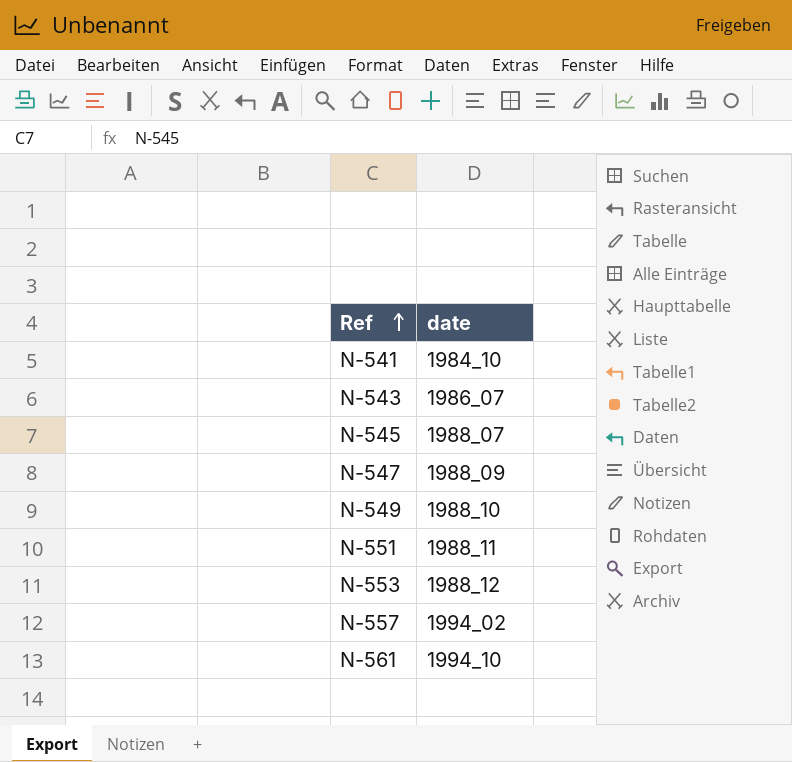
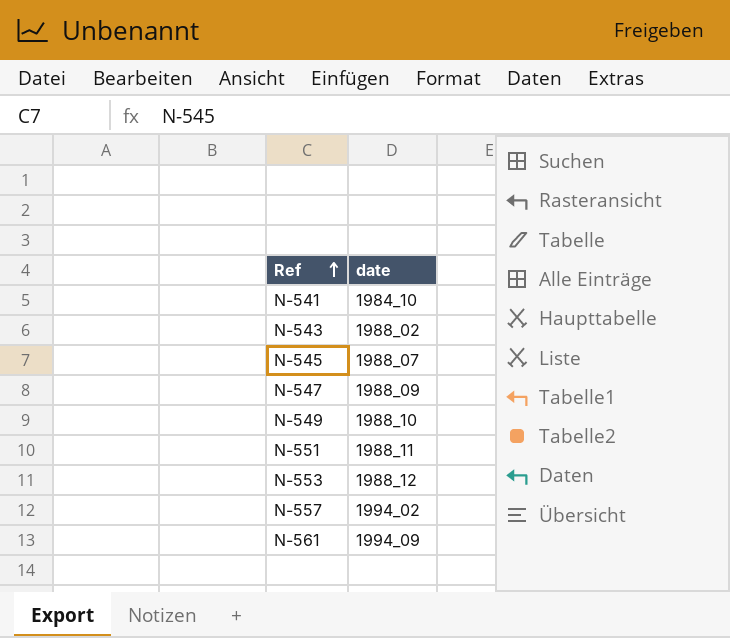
N-543 | date: 1986_07 -> 1988_02
N-561 | date: 1994_10 -> 1994_09

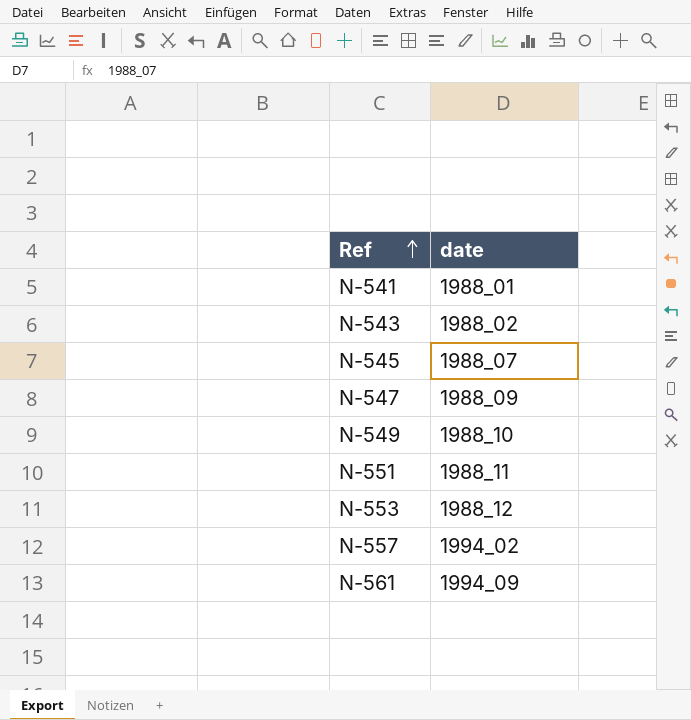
N-541 | date: 1984_10 -> 1988_01

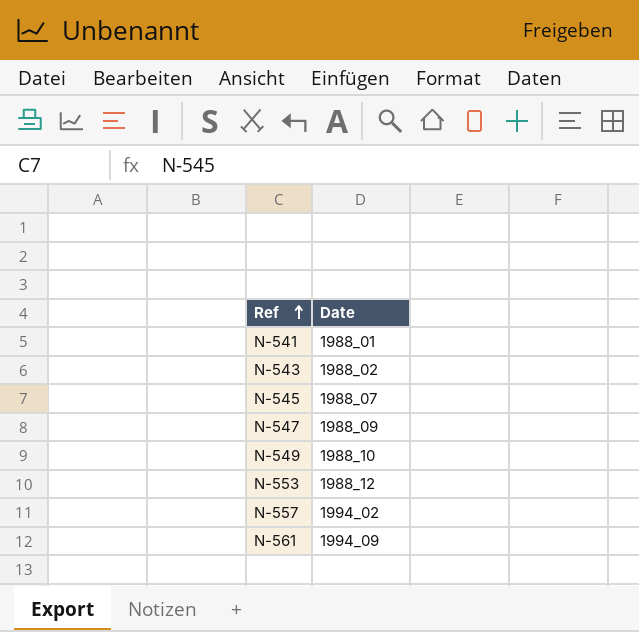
column name: date -> Date
row N-551: 1988_11 -> none

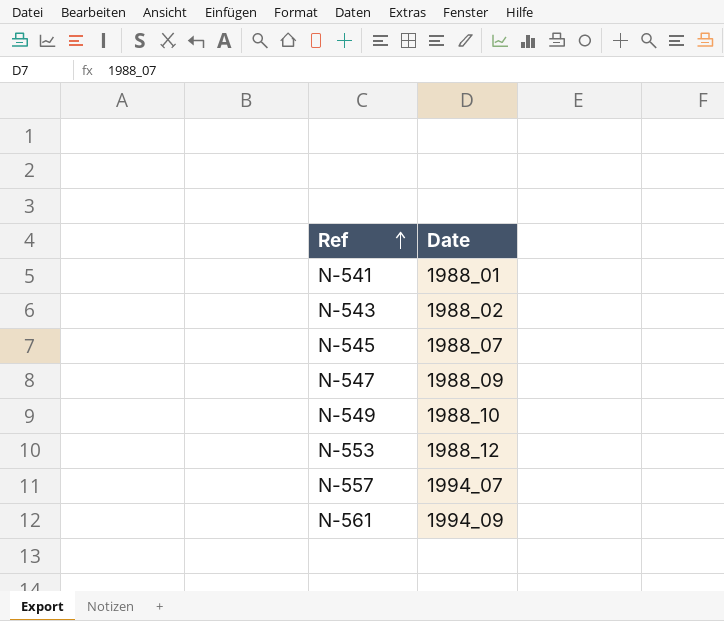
N-557 | Date: 1994_02 -> 1994_07

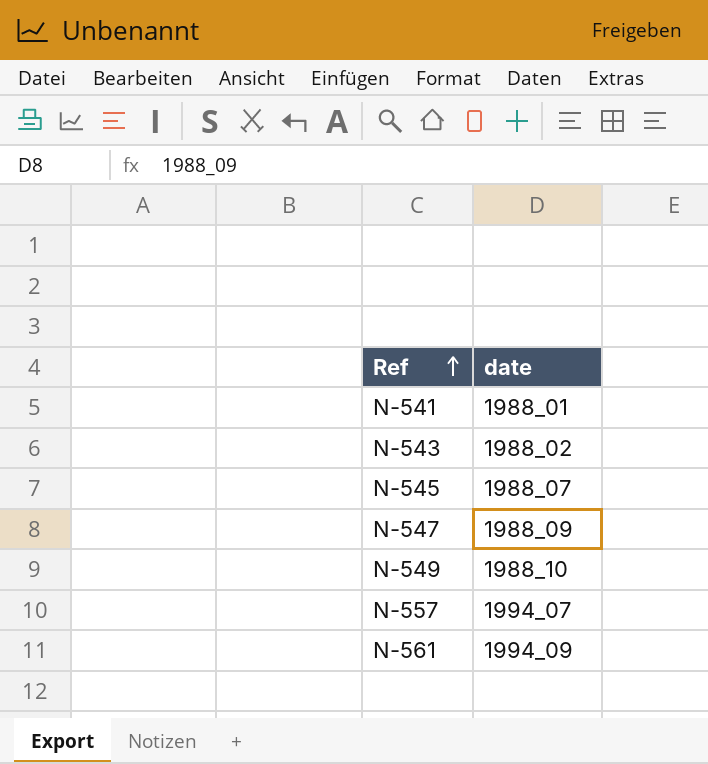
column name: Date -> date
row N-553: 1988_12 -> none

